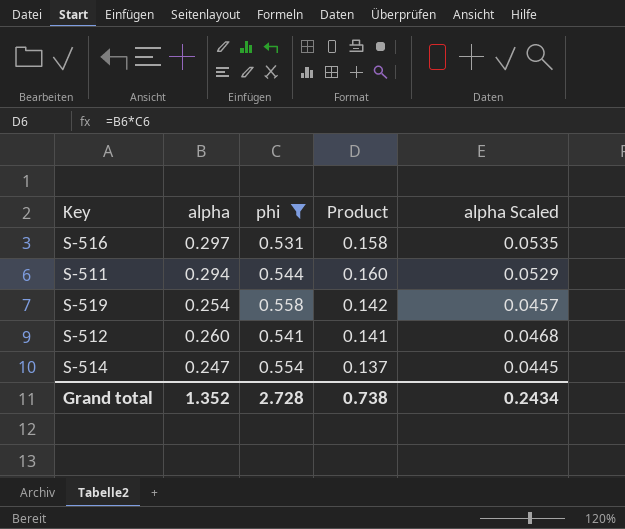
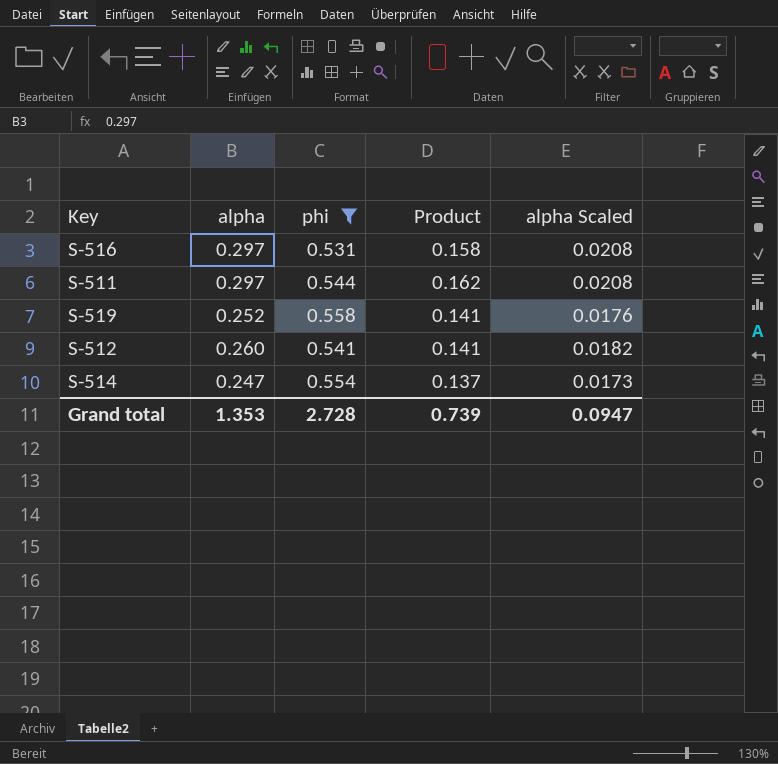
column alpha Scaled | formula: [alpha] * 0.18 -> [alpha] * 0.07
S-511 | alpha: 0.294 -> 0.297
S-511 | Product: 0.160 -> 0.162
S-519 | alpha: 0.254 -> 0.252
S-519 | Product: 0.142 -> 0.141
Grand total | alpha: 1.352 -> 1.353
Grand total | Product: 0.738 -> 0.739
Grand total | alpha Scaled: 0.2434 -> 0.0947

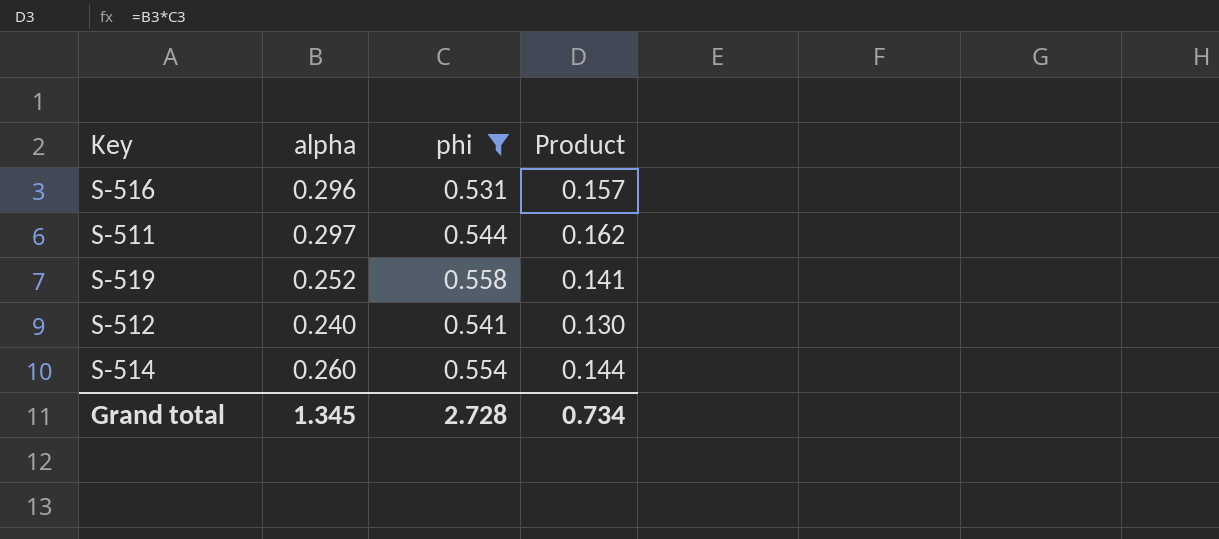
column alpha Scaled | formula: [alpha] * 0.07 -> none
S-516 | alpha: 0.297 -> 0.296
S-516 | Product: 0.158 -> 0.157
S-512 | alpha: 0.260 -> 0.240
S-512 | Product: 0.141 -> 0.130
S-514 | alpha: 0.247 -> 0.260
S-514 | Product: 0.137 -> 0.144
Grand total | alpha: 1.353 -> 1.345
Grand total | Product: 0.739 -> 0.734

